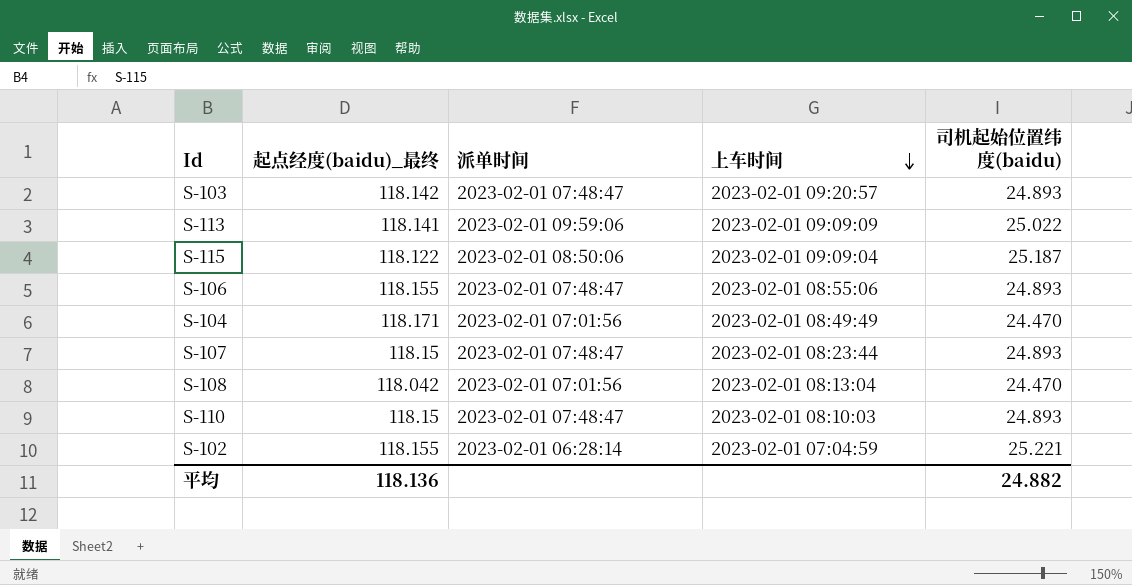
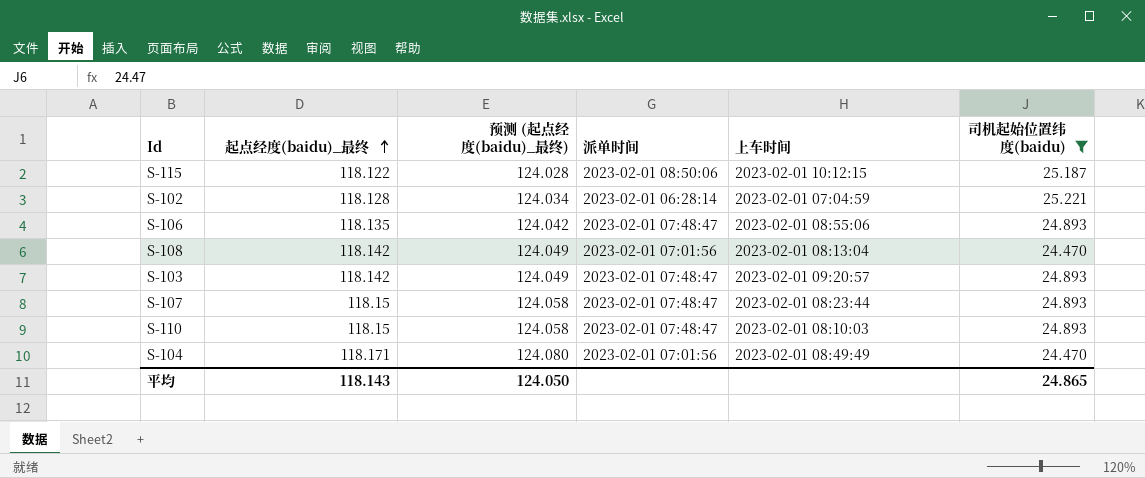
filter: none -> 司机起始位置纬度(baidu) != 25.022
row order: 上车时间 descending -> 起点经度(baidu)_最终 ascending
column 预测 (起点经度(baidu)_最终) | formula: none -> [起点经度(baidu)_最终] * 1.05
S-115 | 上车时间: 2023-02-01 09:09:04 -> 2023-02-01 10:12:15
S-102 | 起点经度(baidu)_最终: 118.155 -> 118.128
S-106 | 起点经度(baidu)_最终: 118.155 -> 118.135
S-108 | 起点经度(baidu)_最终: 118.042 -> 118.142
平均 | 起点经度(baidu)_最终: 118.136 -> 118.143
平均 | 司机起始位置纬度(baidu): 24.882 -> 24.865

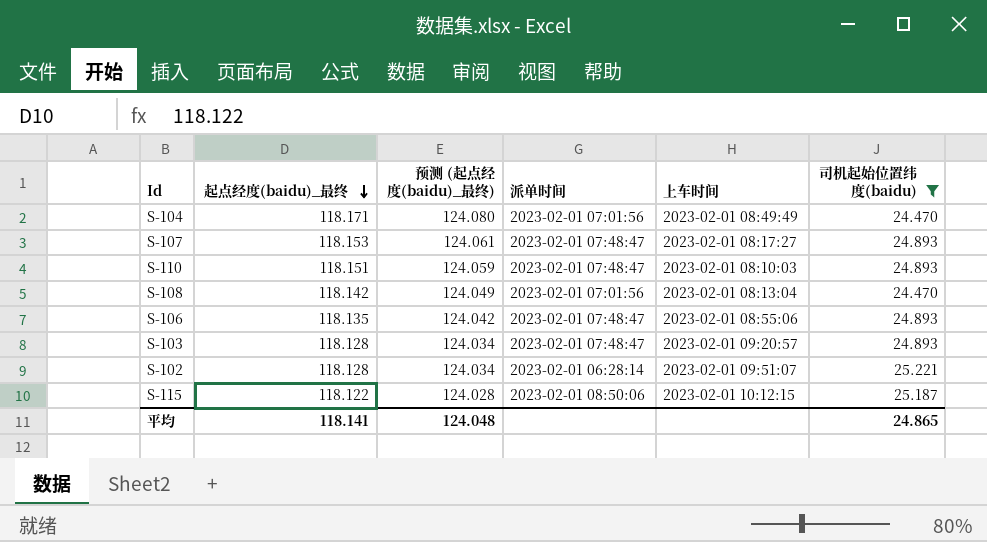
row order: 起点经度(baidu)_最终 ascending -> 起点经度(baidu)_最终 descending
S-107 | 起点经度(baidu)_最终: 118.15 -> 118.153
S-107 | 预测 (起点经度(baidu)_最终): 124.058 -> 124.061
S-107 | 上车时间: 2023-02-01 08:23:44 -> 2023-02-01 08:17:27
S-110 | 起点经度(baidu)_最终: 118.15 -> 118.151
S-110 | 预测 (起点经度(baidu)_最终): 124.058 -> 124.059
S-103 | 起点经度(baidu)_最终: 118.142 -> 118.128
S-103 | 预测 (起点经度(baidu)_最终): 124.049 -> 124.034
S-102 | 上车时间: 2023-02-01 07:04:59 -> 2023-02-01 09:51:07
平均 | 起点经度(baidu)_最终: 118.143 -> 118.141
平均 | 预测 (起点经度(baidu)_最终): 124.050 -> 124.048

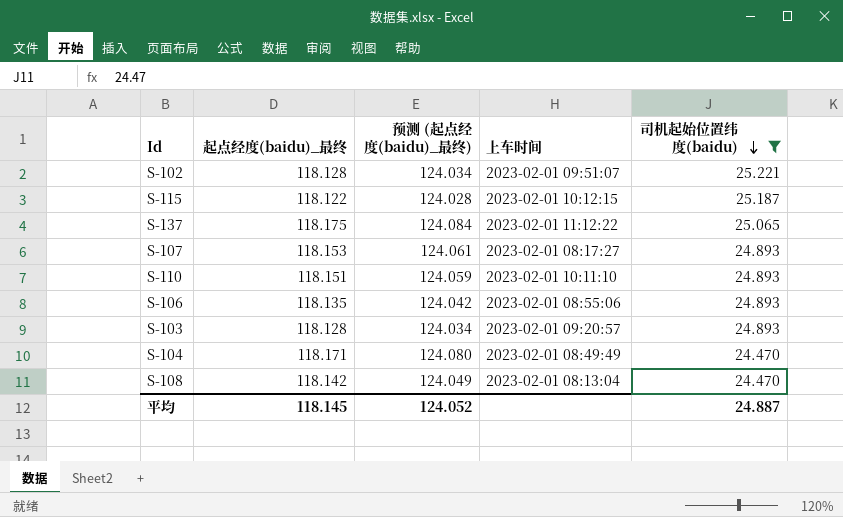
row order: 起点经度(baidu)_最终 descending -> 司机起始位置纬度(baidu) descending
column 派单时间 | position: 4 -> none
row S-137: none -> 118.175 | 124.084 | 2023-02-01 11:12:22 | 25.065
S-110 | 上车时间: 2023-02-01 08:10:03 -> 2023-02-01 10:11:10
平均 | 起点经度(baidu)_最终: 118.141 -> 118.145
平均 | 预测 (起点经度(baidu)_最终): 124.048 -> 124.052
平均 | 司机起始位置纬度(baidu): 24.865 -> 24.887

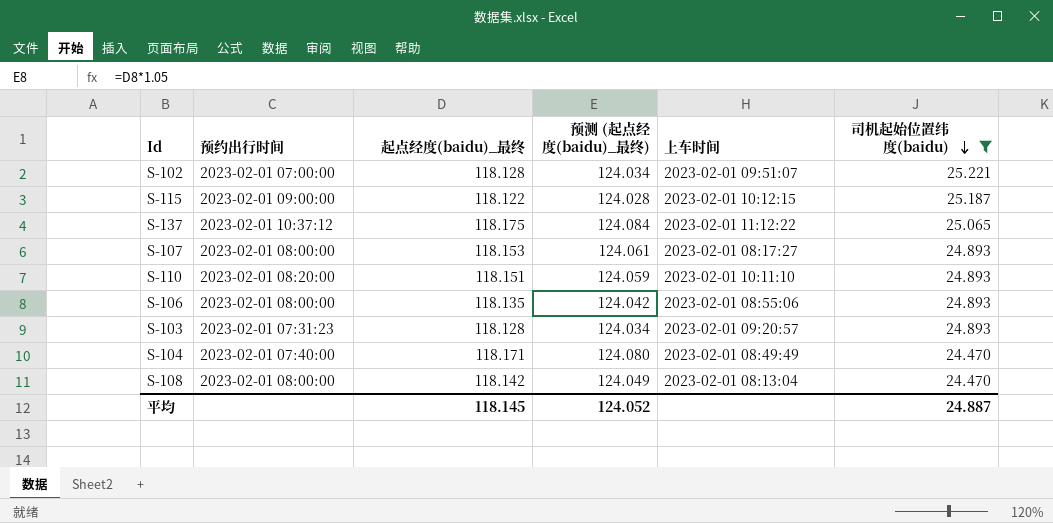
column 预约出行时间 | position: none -> 2

